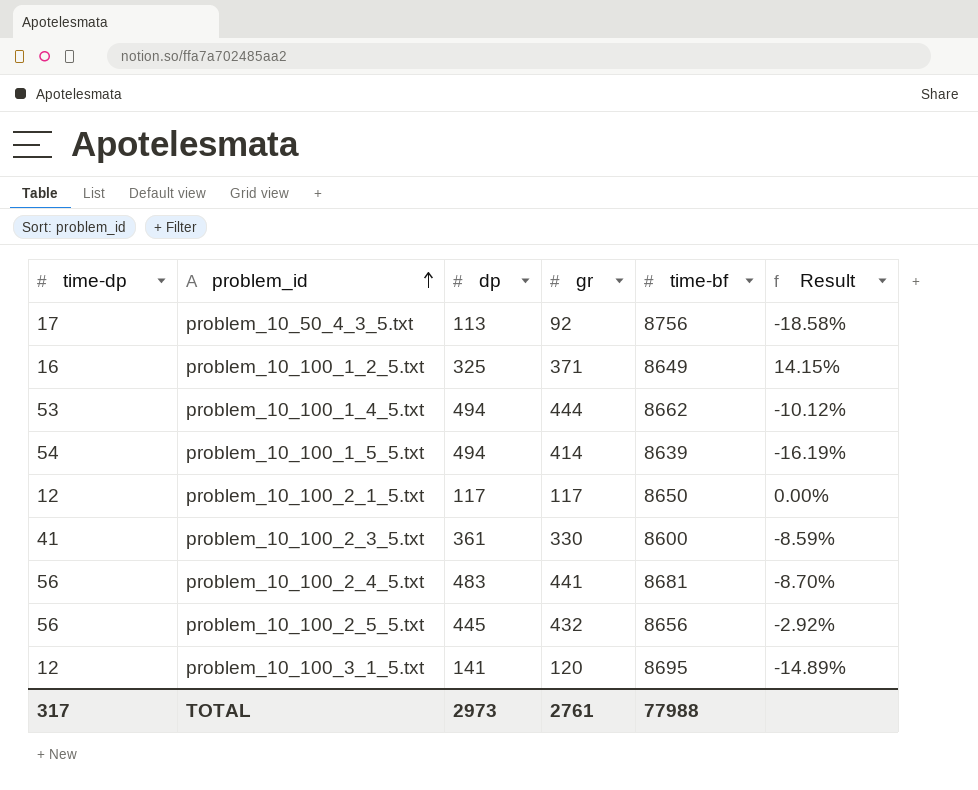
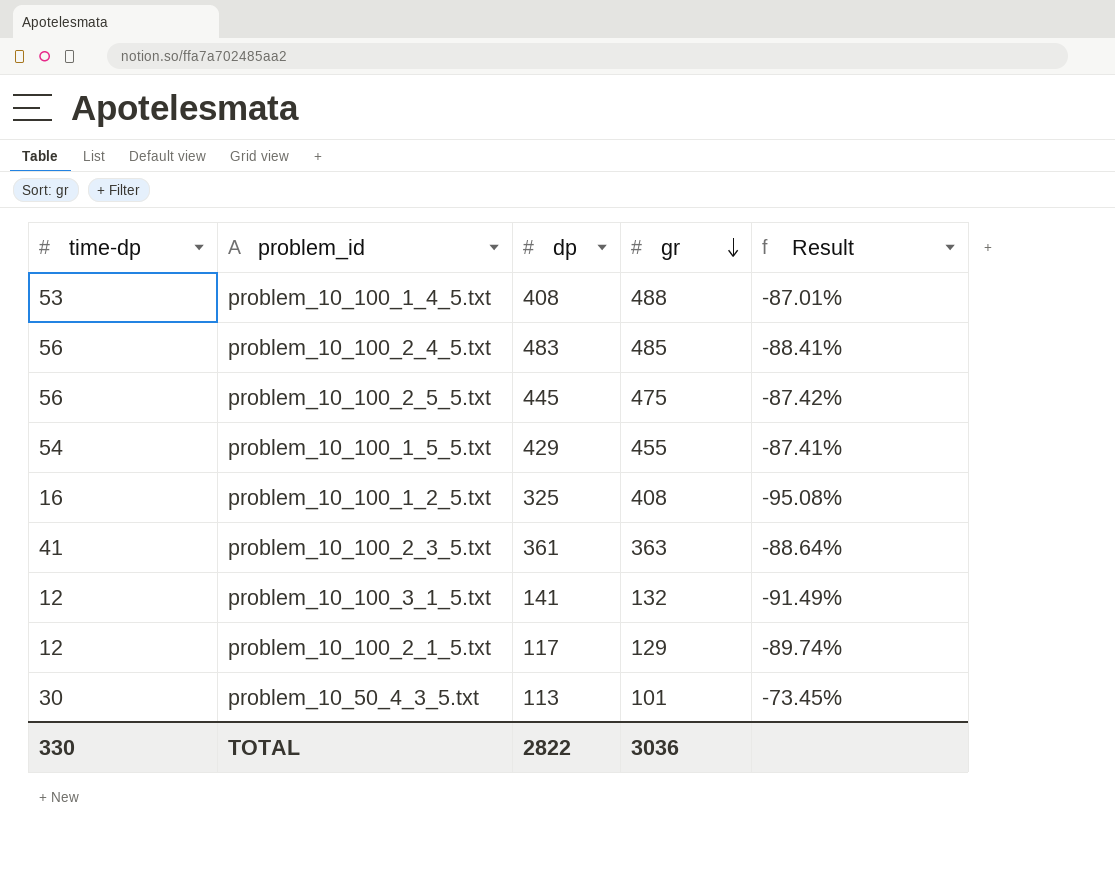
row order: problem_id ascending -> gr descending
column time-bf | position: 5 -> none
column Result | formula: ([gr] - [dp]) / [dp] -> ([time-dp] - [dp]) / [dp]
problem_10_100_1_4_5.txt | dp: 494 -> 408
problem_10_100_1_4_5.txt | gr: 444 -> 488
problem_10_100_2_4_5.txt | gr: 441 -> 485
problem_10_100_2_5_5.txt | gr: 432 -> 475
problem_10_100_1_5_5.txt | dp: 494 -> 429
problem_10_100_1_5_5.txt | gr: 414 -> 455
problem_10_100_1_2_5.txt | gr: 371 -> 408
problem_10_100_2_3_5.txt | gr: 330 -> 363
problem_10_100_3_1_5.txt | gr: 120 -> 132
problem_10_100_2_1_5.txt | gr: 117 -> 129
problem_10_50_4_3_5.txt | time-dp: 17 -> 30
problem_10_50_4_3_5.txt | gr: 92 -> 101
TOTAL | time-dp: 317 -> 330
TOTAL | dp: 2973 -> 2822
TOTAL | gr: 2761 -> 3036

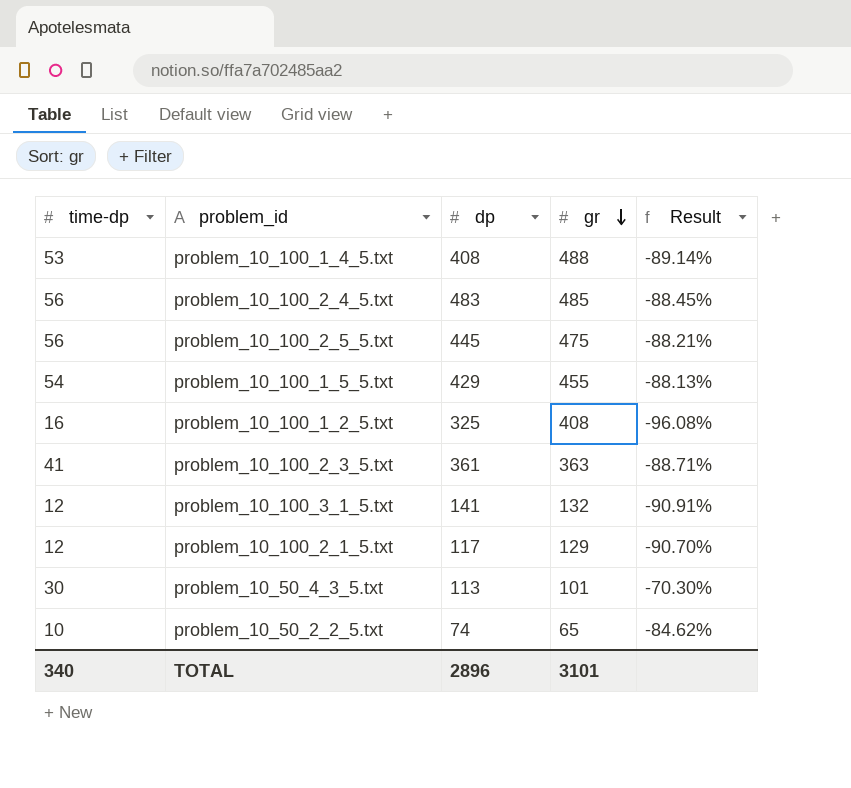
column Result | formula: ([time-dp] - [dp]) / [dp] -> ([time-dp] - [gr]) / [gr]
row problem_10_50_2_2_5.txt: none -> 10 | 74 | 65 | -84.62%
TOTAL | time-dp: 330 -> 340
TOTAL | dp: 2822 -> 2896
TOTAL | gr: 3036 -> 3101

